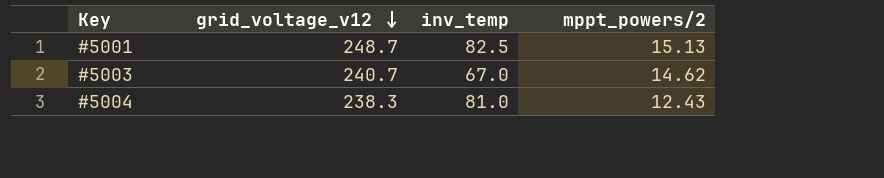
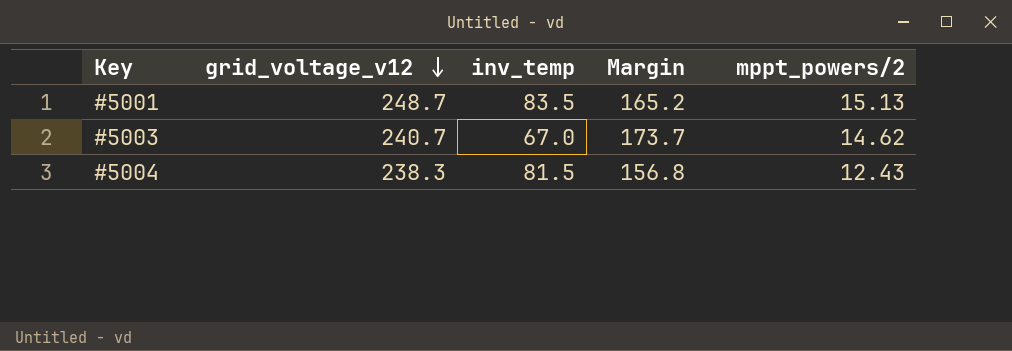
column Margin | formula: none -> [grid_voltage_v12] - [inv_temp]
#5001 | inv_temp: 82.5 -> 83.5
#5004 | inv_temp: 81.0 -> 81.5

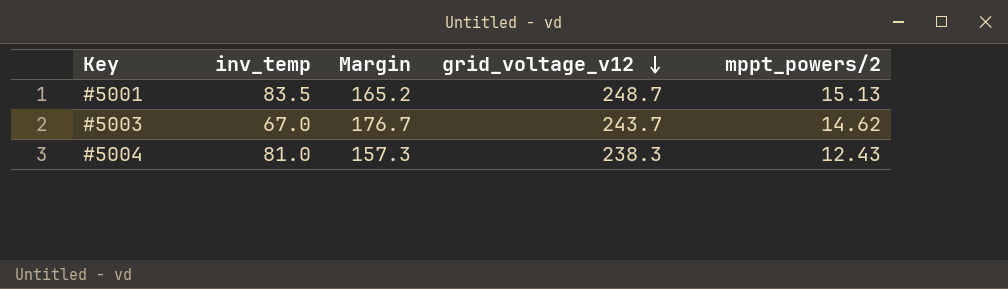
column grid_voltage_v12 | position: 2 -> 4
#5003 | Margin: 173.7 -> 176.7
#5003 | grid_voltage_v12: 240.7 -> 243.7
#5004 | inv_temp: 81.5 -> 81.0
#5004 | Margin: 156.8 -> 157.3

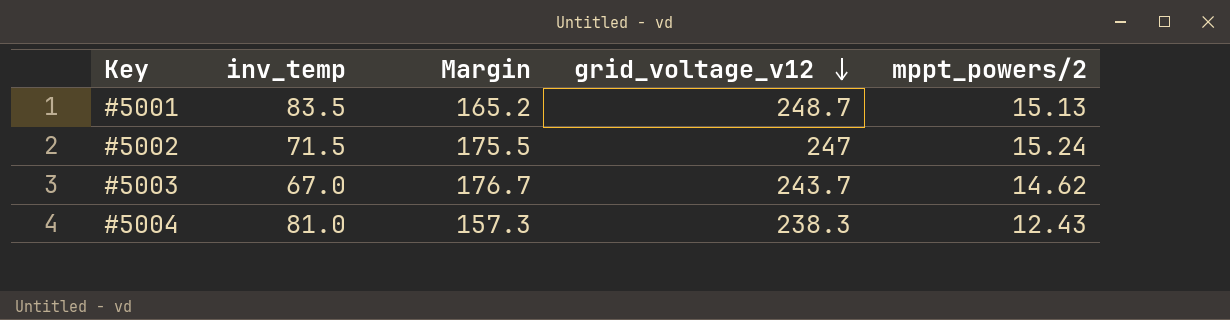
row #5002: none -> 71.5 | 175.5 | 247 | 15.24

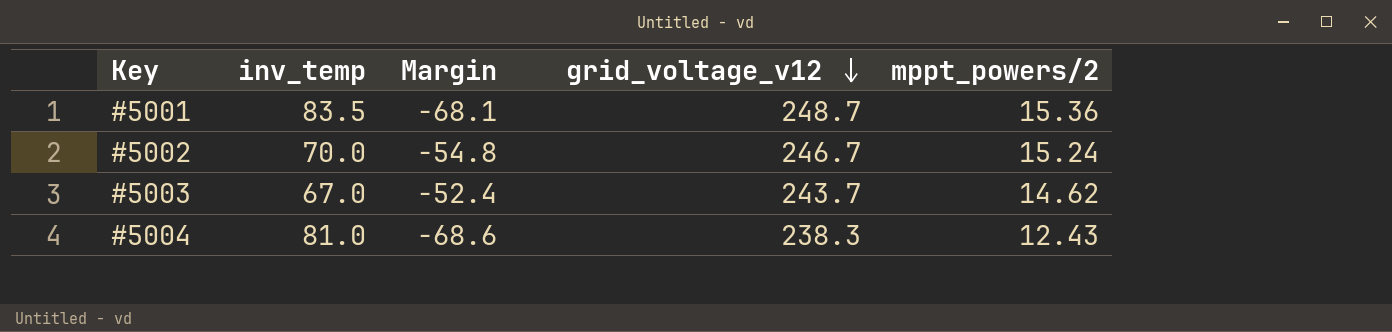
column Margin | formula: [grid_voltage_v12] - [inv_temp] -> [mppt_powers/2] - [inv_temp]
#5001 | mppt_powers/2: 15.13 -> 15.36
#5002 | inv_temp: 71.5 -> 70.0
#5002 | grid_voltage_v12: 247 -> 246.7

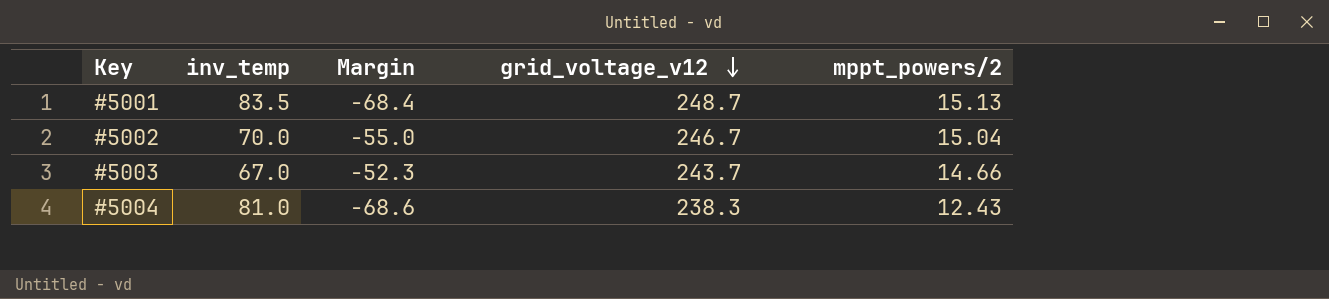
#5001 | Margin: -68.1 -> -68.4
#5001 | mppt_powers/2: 15.36 -> 15.13
#5002 | Margin: -54.8 -> -55.0
#5002 | mppt_powers/2: 15.24 -> 15.04
#5003 | Margin: -52.4 -> -52.3
#5003 | mppt_powers/2: 14.62 -> 14.66

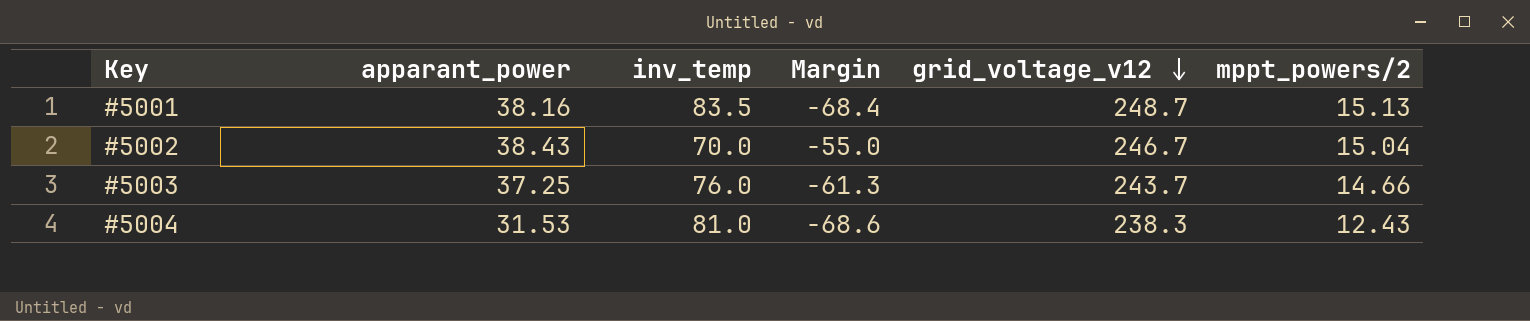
column apparant_power | position: none -> 2
#5003 | inv_temp: 67.0 -> 76.0
#5003 | Margin: -52.3 -> -61.3

